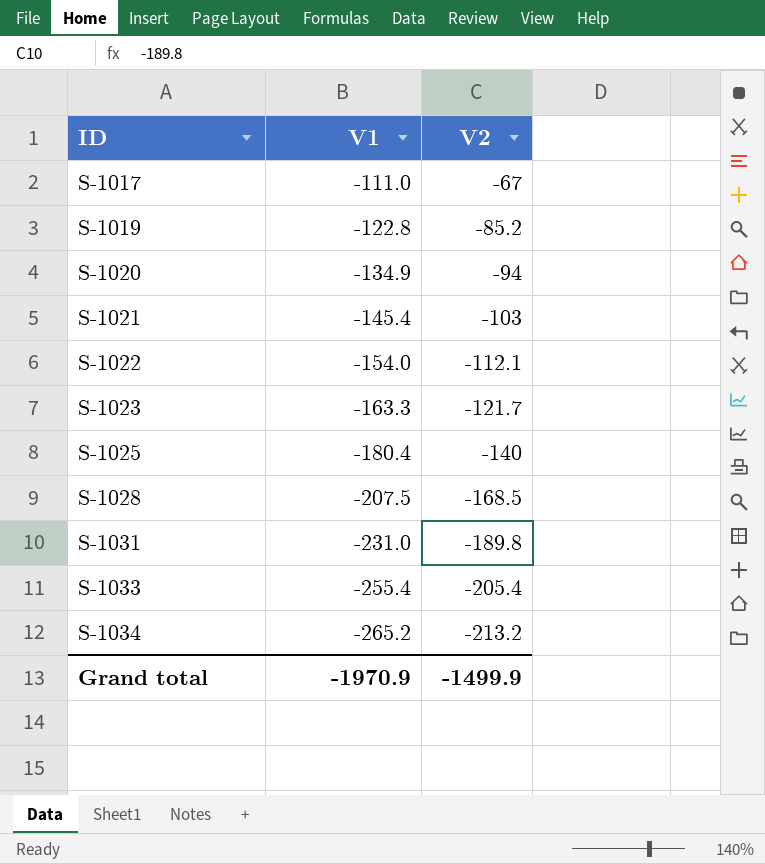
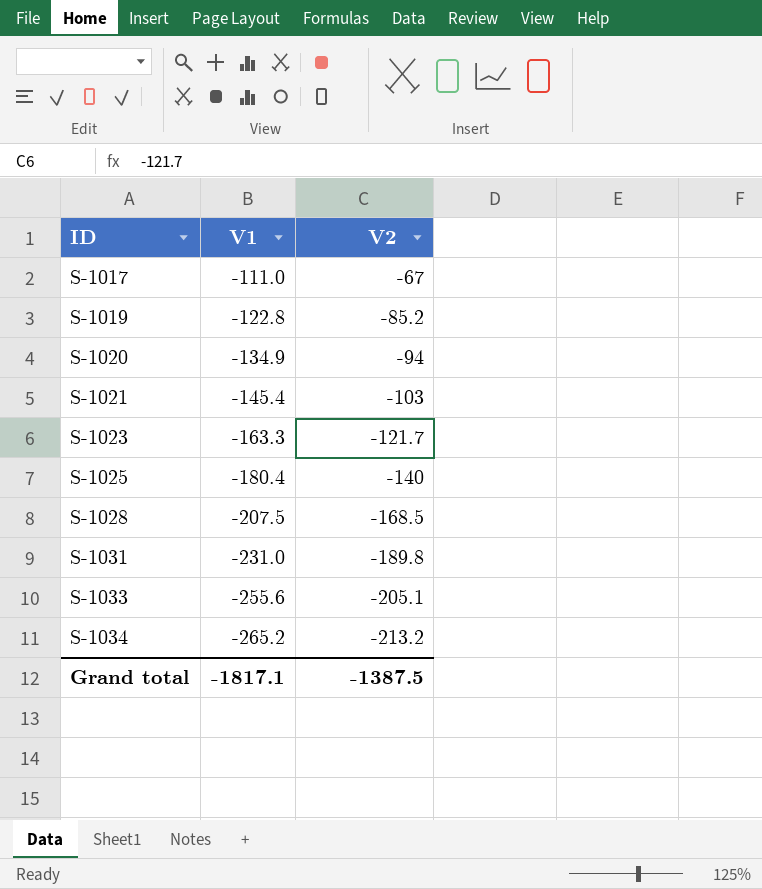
row S-1022: -154.0 | -112.1 -> none
S-1033 | V1: -255.4 -> -255.6
S-1033 | V2: -205.4 -> -205.1
Grand total | V1: -1970.9 -> -1817.1
Grand total | V2: -1499.9 -> -1387.5

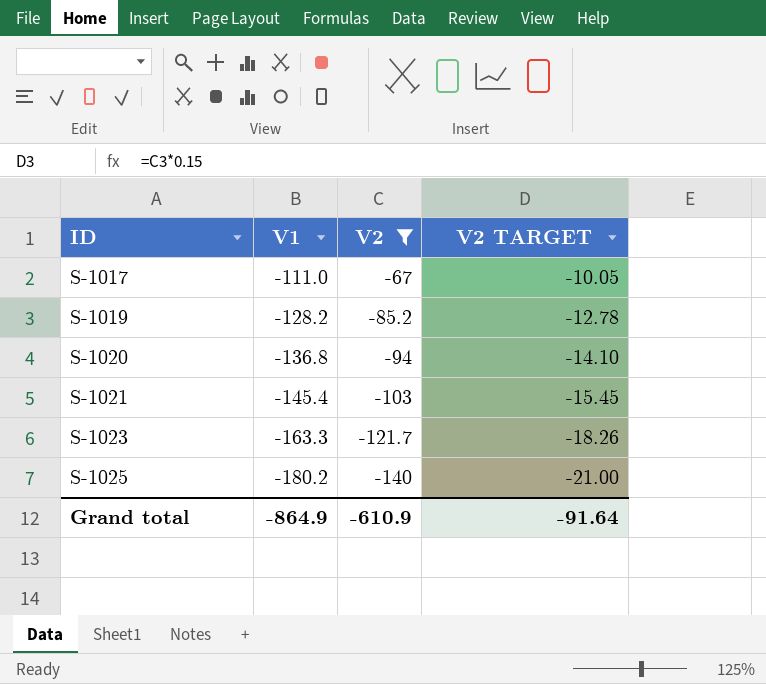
filter: none -> V2 >= -140
column V2 TARGET | formula: none -> [V2] * 0.15
S-1019 | V1: -122.8 -> -128.2
S-1020 | V1: -134.9 -> -136.8
S-1025 | V1: -180.4 -> -180.2
Grand total | V1: -1817.1 -> -864.9
Grand total | V2: -1387.5 -> -610.9

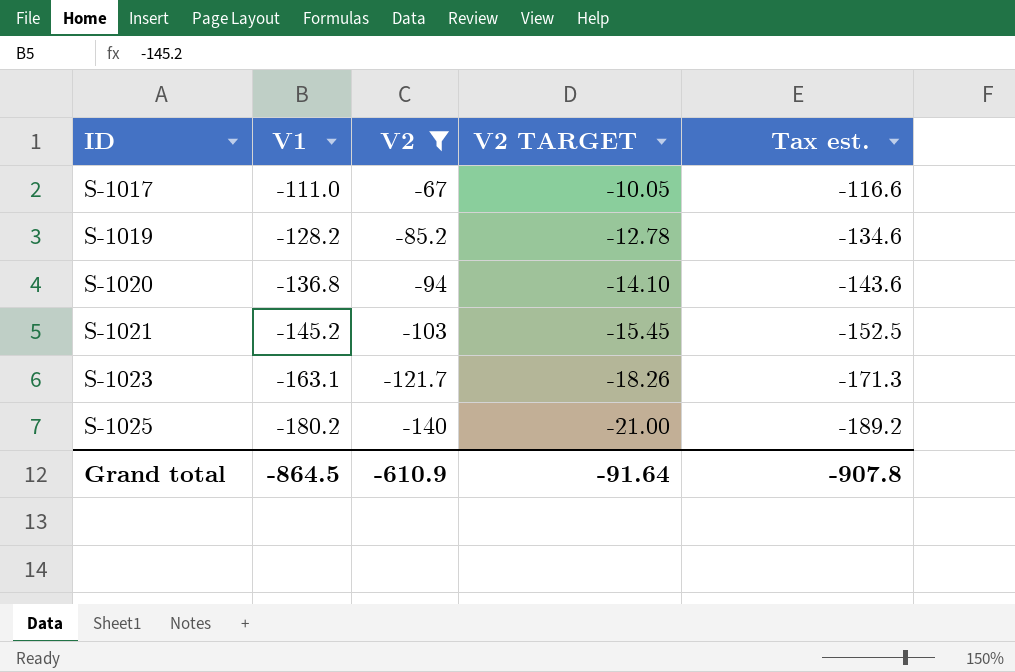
column Tax est. | formula: none -> [V1] * 1.05
S-1021 | V1: -145.4 -> -145.2
S-1023 | V1: -163.3 -> -163.1
Grand total | V1: -864.9 -> -864.5

